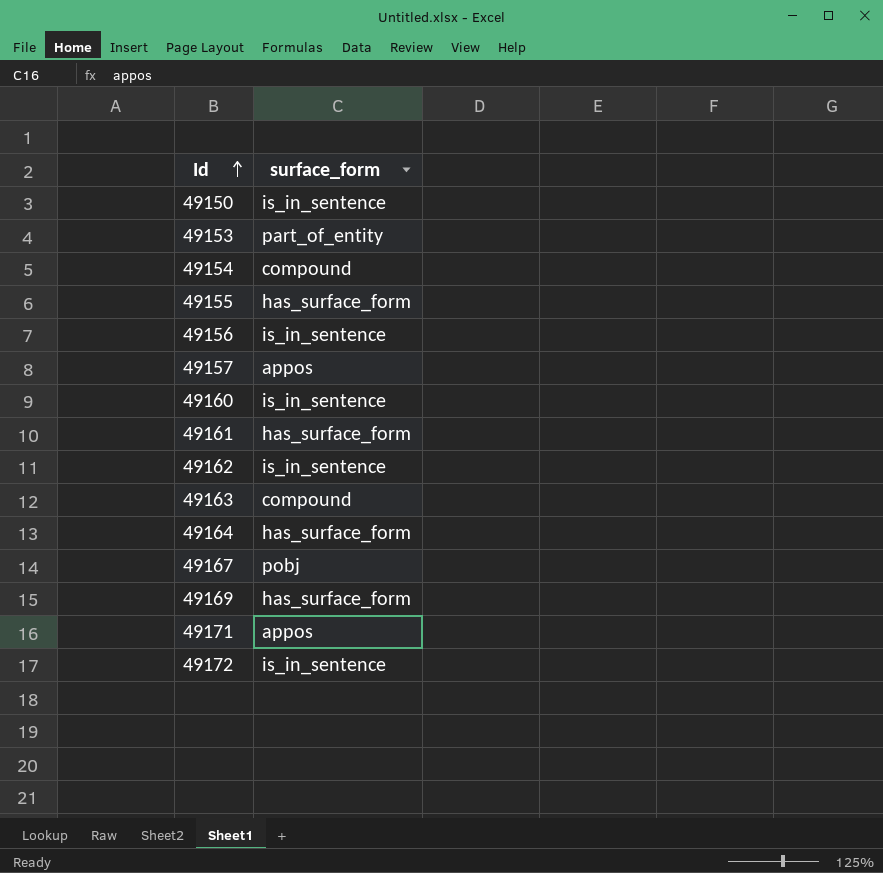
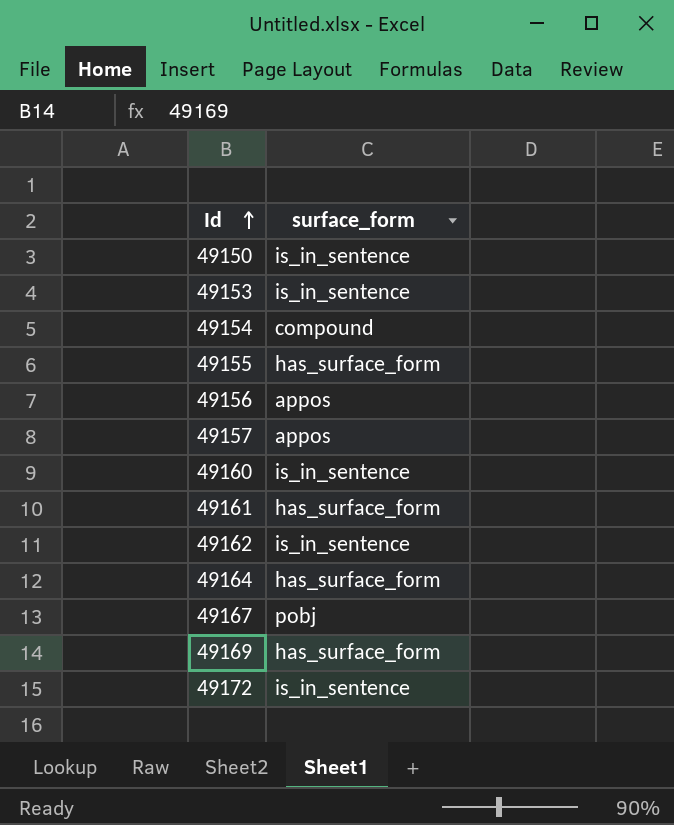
row 49163: compound -> none
row 49171: appos -> none
49153 | surface_form: part_of_entity -> is_in_sentence
49156 | surface_form: is_in_sentence -> appos

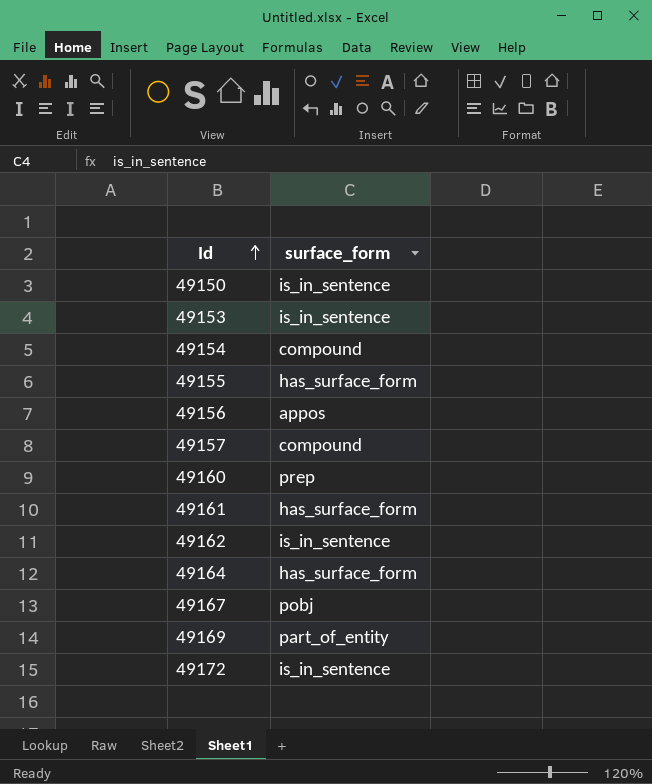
49157 | surface_form: appos -> compound
49160 | surface_form: is_in_sentence -> prep
49169 | surface_form: has_surface_form -> part_of_entity

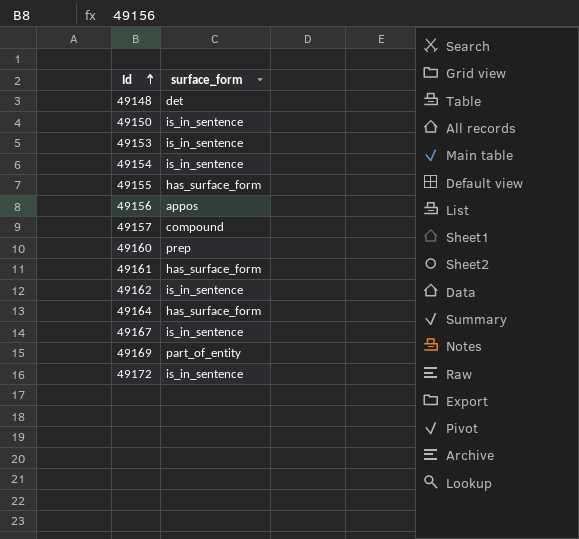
row 49148: none -> det
49154 | surface_form: compound -> is_in_sentence
49167 | surface_form: pobj -> is_in_sentence

